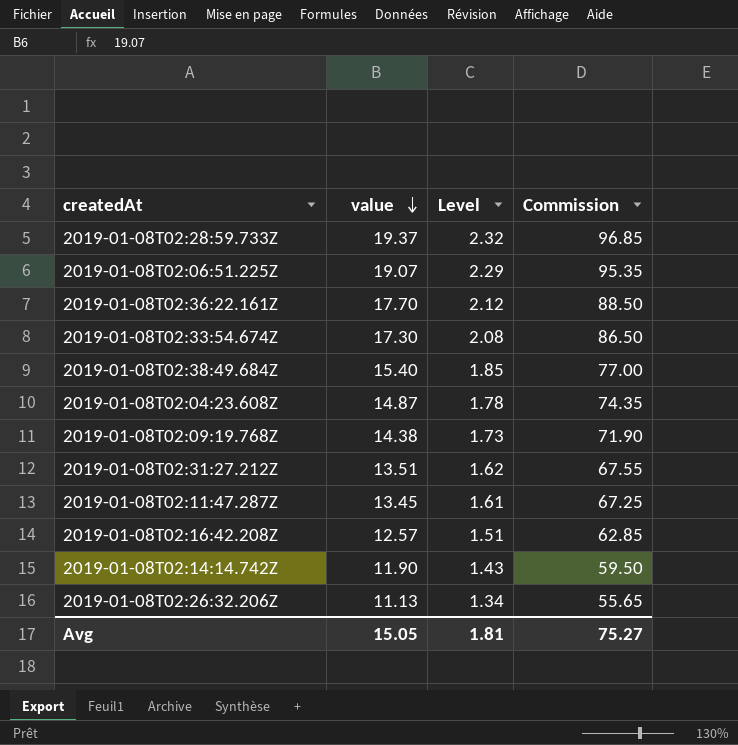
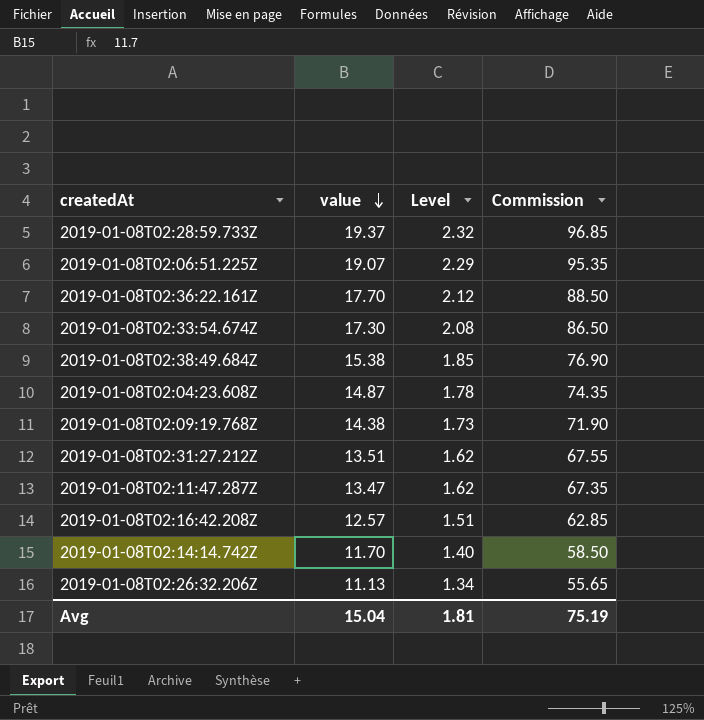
2019-01-08T02:38:49.684Z | value: 15.40 -> 15.38
2019-01-08T02:38:49.684Z | Commission: 77.00 -> 76.90
2019-01-08T02:11:47.287Z | value: 13.45 -> 13.47
2019-01-08T02:11:47.287Z | Level: 1.61 -> 1.62
2019-01-08T02:11:47.287Z | Commission: 67.25 -> 67.35
2019-01-08T02:14:14.742Z | value: 11.90 -> 11.70
2019-01-08T02:14:14.742Z | Level: 1.43 -> 1.40
2019-01-08T02:14:14.742Z | Commission: 59.50 -> 58.50
Avg | value: 15.05 -> 15.04
Avg | Commission: 75.27 -> 75.19

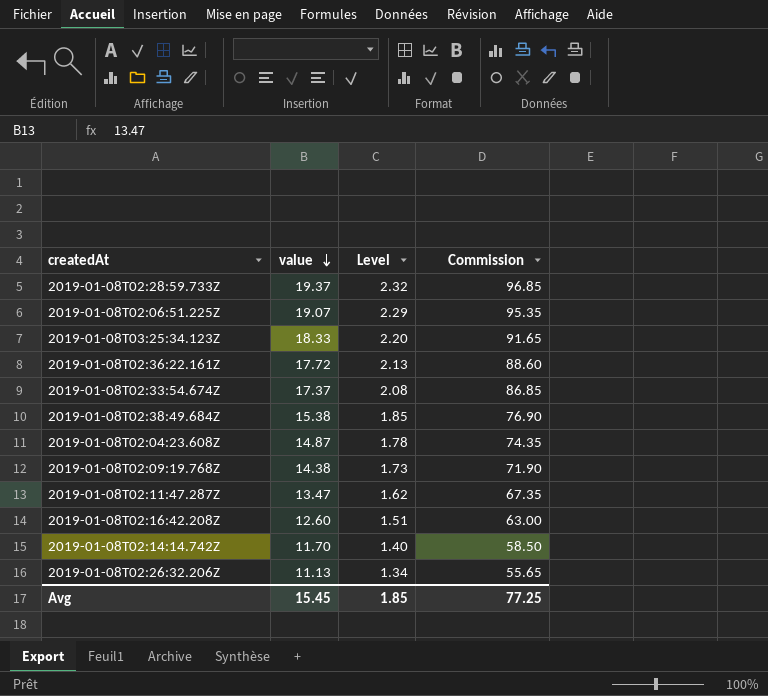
row 2019-01-08T02:31:27.212Z: 13.51 | 1.62 | 67.55 -> none
row 2019-01-08T03:25:34.123Z: none -> 18.33 | 2.20 | 91.65
2019-01-08T02:36:22.161Z | value: 17.70 -> 17.72
2019-01-08T02:36:22.161Z | Level: 2.12 -> 2.13
2019-01-08T02:36:22.161Z | Commission: 88.50 -> 88.60
2019-01-08T02:33:54.674Z | value: 17.30 -> 17.37
2019-01-08T02:33:54.674Z | Commission: 86.50 -> 86.85
2019-01-08T02:16:42.208Z | value: 12.57 -> 12.60
2019-01-08T02:16:42.208Z | Commission: 62.85 -> 63.00
Avg | value: 15.04 -> 15.45
Avg | Level: 1.81 -> 1.85
Avg | Commission: 75.19 -> 77.25

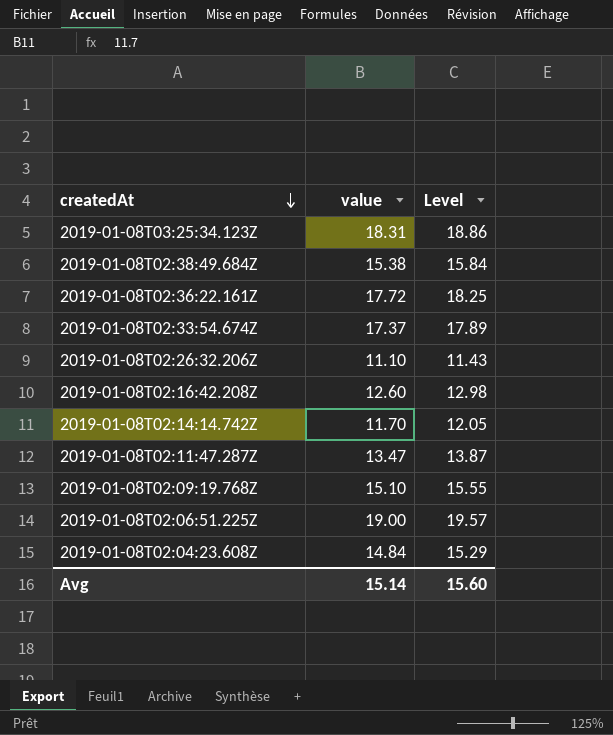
row order: value descending -> createdAt descending
column Commission | formula: [value] * 5 -> none
column Level | formula: [value] * 0.12 -> [value] * 1.03
row 2019-01-08T02:28:59.733Z: 19.37 | 2.32 | 96.85 -> none
2019-01-08T03:25:34.123Z | value: 18.33 -> 18.31
2019-01-08T02:26:32.206Z | value: 11.13 -> 11.10
2019-01-08T02:09:19.768Z | value: 14.38 -> 15.10
2019-01-08T02:06:51.225Z | value: 19.07 -> 19.00
2019-01-08T02:04:23.608Z | value: 14.87 -> 14.84
Avg | value: 15.45 -> 15.14
Avg | Level: 1.85 -> 15.60

